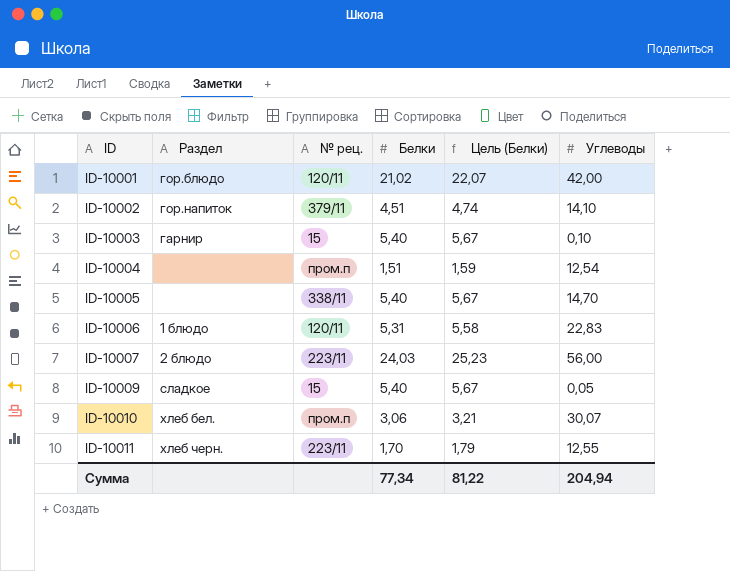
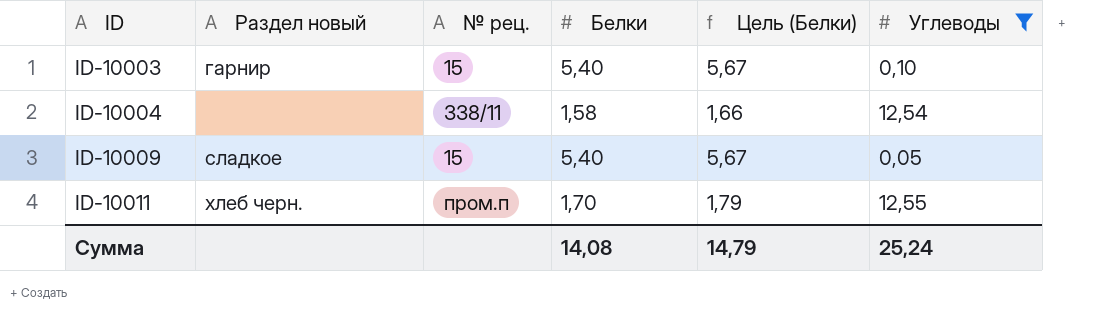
filter: none -> Углеводы <= 12,55
column name: Раздел -> Раздел новый
ID-10004 | № рец.: пром.п -> 338/11
ID-10004 | Белки: 1,51 -> 1,58
ID-10004 | Цель (Белки): 1,59 -> 1,66
ID-10011 | № рец.: 223/11 -> пром.п
Сумма | Белки: 77,34 -> 14,08
Сумма | Цель (Белки): 81,22 -> 14,79
Сумма | Углеводы: 204,94 -> 25,24

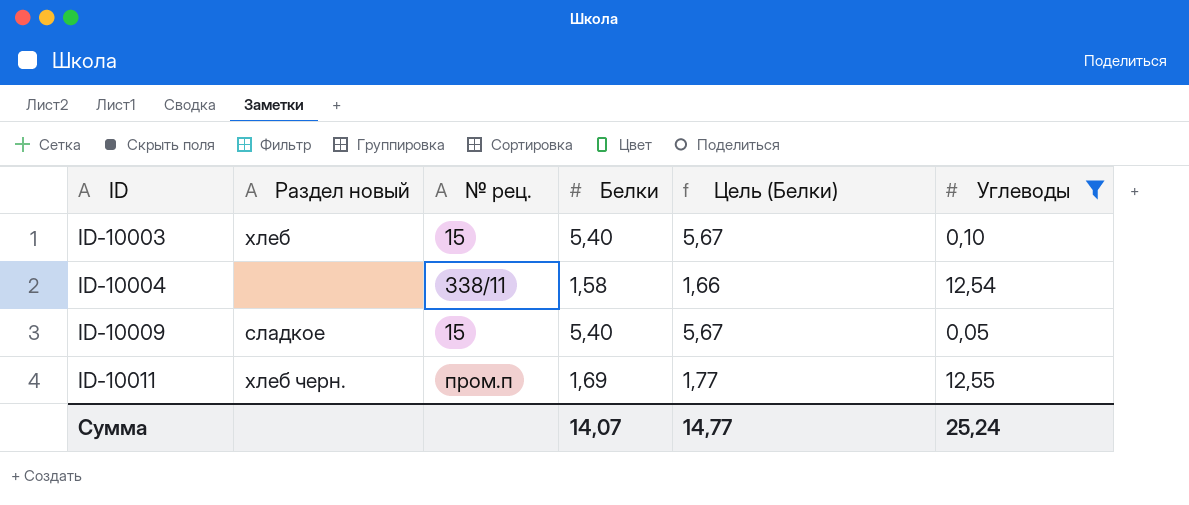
ID-10003 | Раздел новый: гарнир -> хлеб
ID-10011 | Белки: 1,70 -> 1,69
ID-10011 | Цель (Белки): 1,79 -> 1,77
Сумма | Белки: 14,08 -> 14,07
Сумма | Цель (Белки): 14,79 -> 14,77

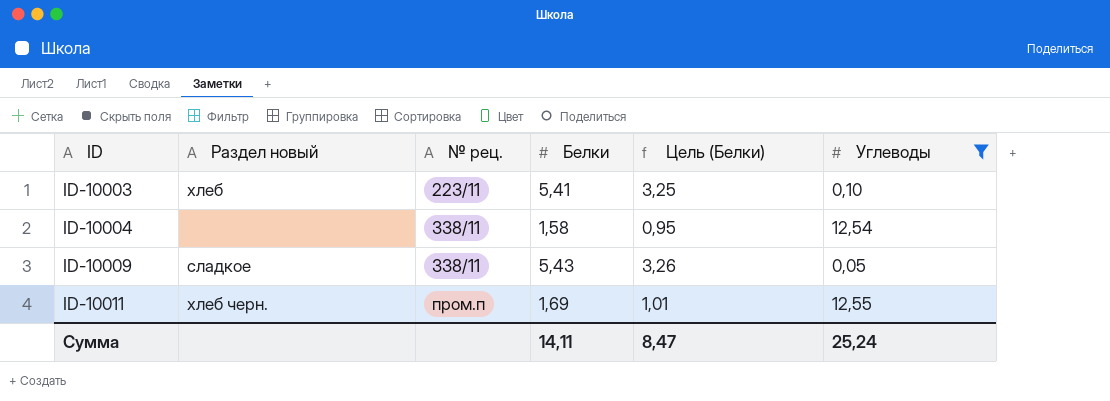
column Цель (Белки) | formula: [Белки] * 1,05 -> [Белки] * 0,6
ID-10003 | № рец.: 15 -> 223/11
ID-10003 | Белки: 5,40 -> 5,41
ID-10009 | № рец.: 15 -> 338/11
ID-10009 | Белки: 5,40 -> 5,43
Сумма | Белки: 14,07 -> 14,11
Сумма | Цель (Белки): 14,77 -> 8,47

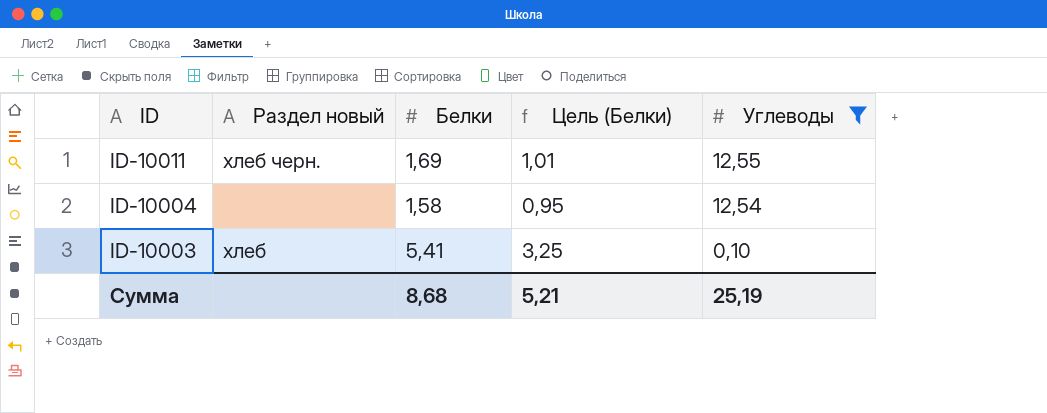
row order: ID ascending -> ID descending
column № рец. | position: 3 -> none
row ID-10009: сладкое | 338/11 | 5,43 | 3,26 | 0,05 -> none
Сумма | Белки: 14,11 -> 8,68
Сумма | Цель (Белки): 8,47 -> 5,21
Сумма | Углеводы: 25,24 -> 25,19

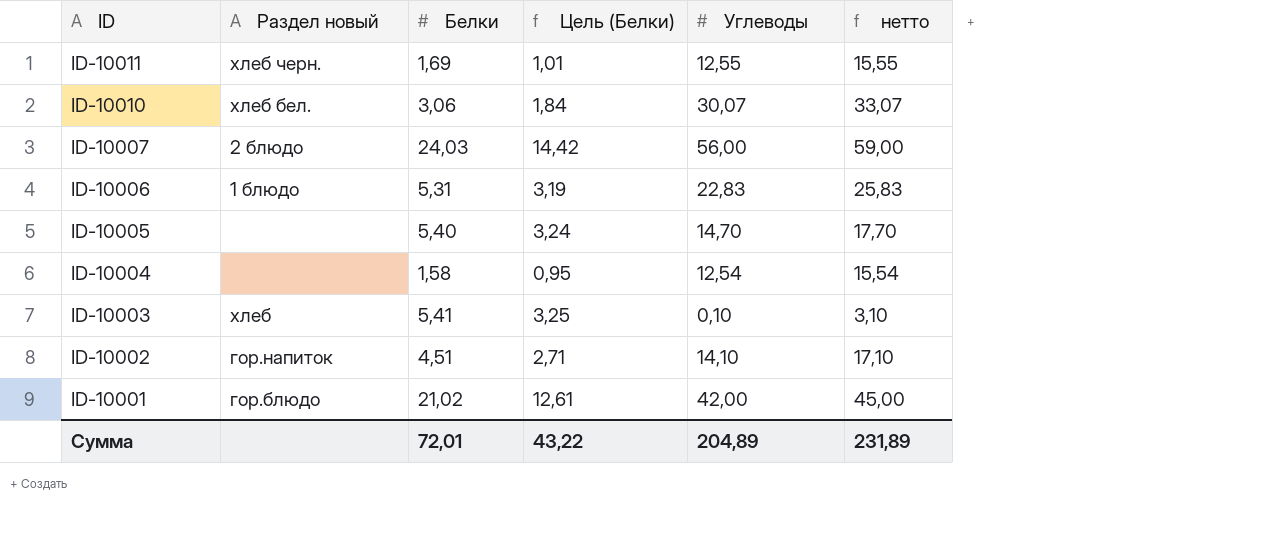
filter: Углеводы <= 12,55 -> none
column нетто | formula: none -> [Углеводы] + 3
Сумма | Белки: 8,68 -> 72,01
Сумма | Цель (Белки): 5,21 -> 43,22
Сумма | Углеводы: 25,19 -> 204,89

